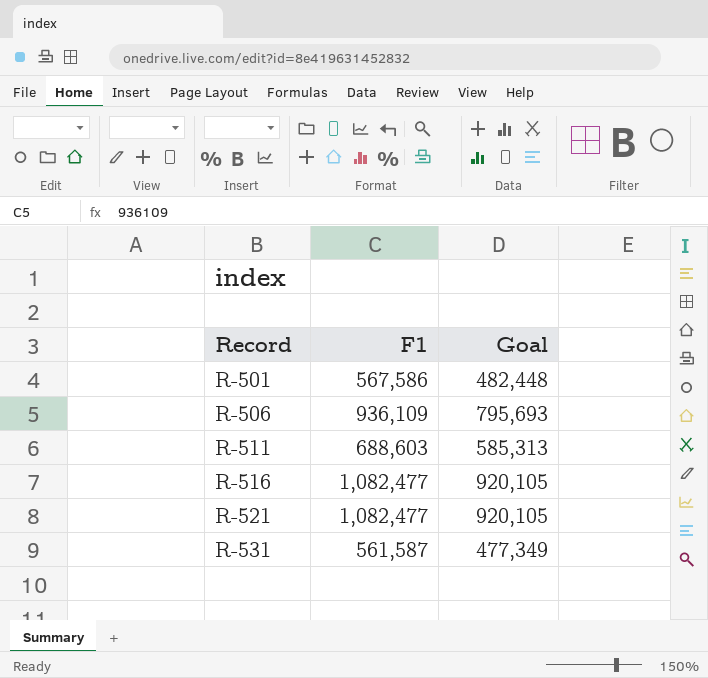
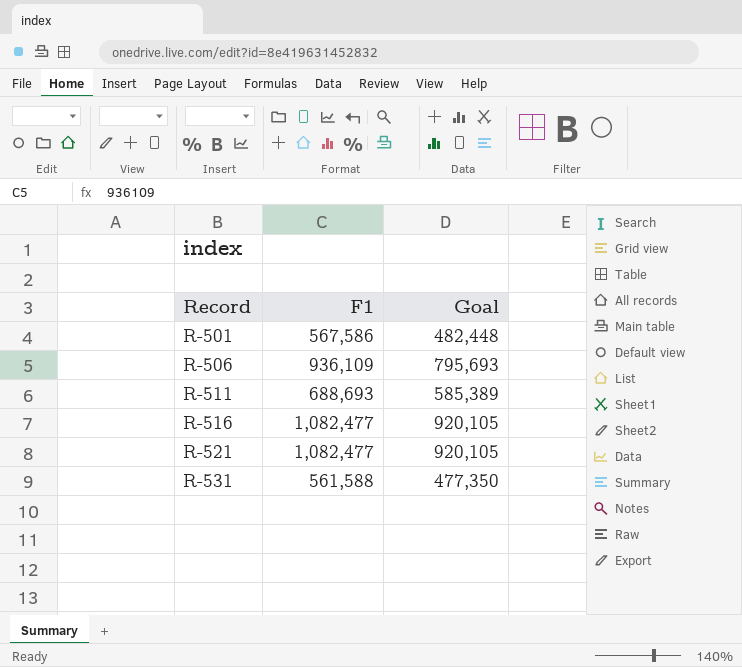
R-511 | F1: 688,603 -> 688,693
R-511 | Goal: 585,313 -> 585,389
R-531 | F1: 561,587 -> 561,588
R-531 | Goal: 477,349 -> 477,350

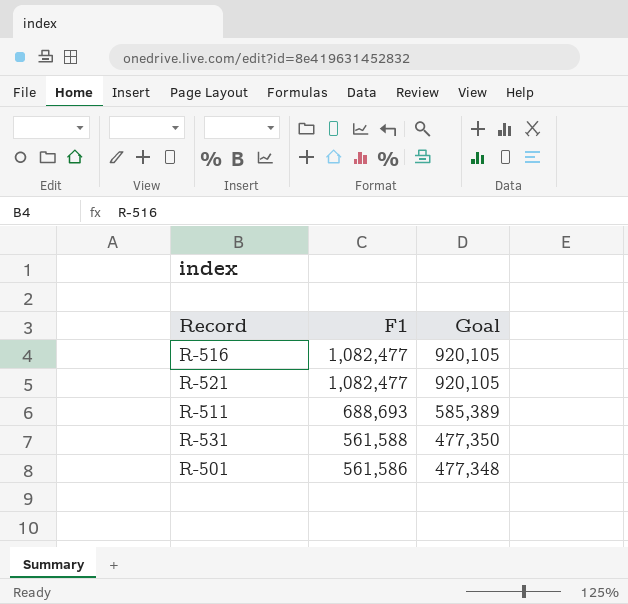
row order: Record ascending -> F1 descending
row R-506: 936,109 | 795,693 -> none
R-501 | F1: 567,586 -> 561,586
R-501 | Goal: 482,448 -> 477,348

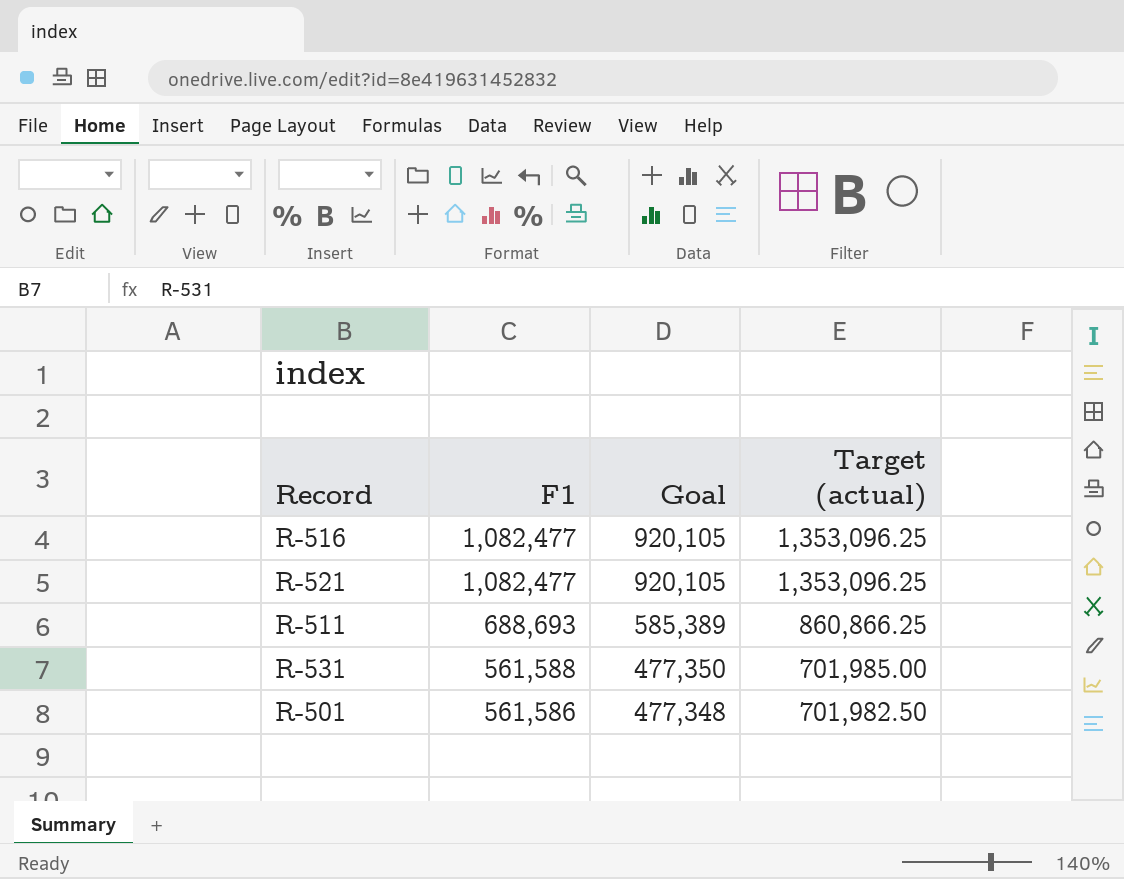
column Target (actual) | formula: none -> [F1] * 1.25

